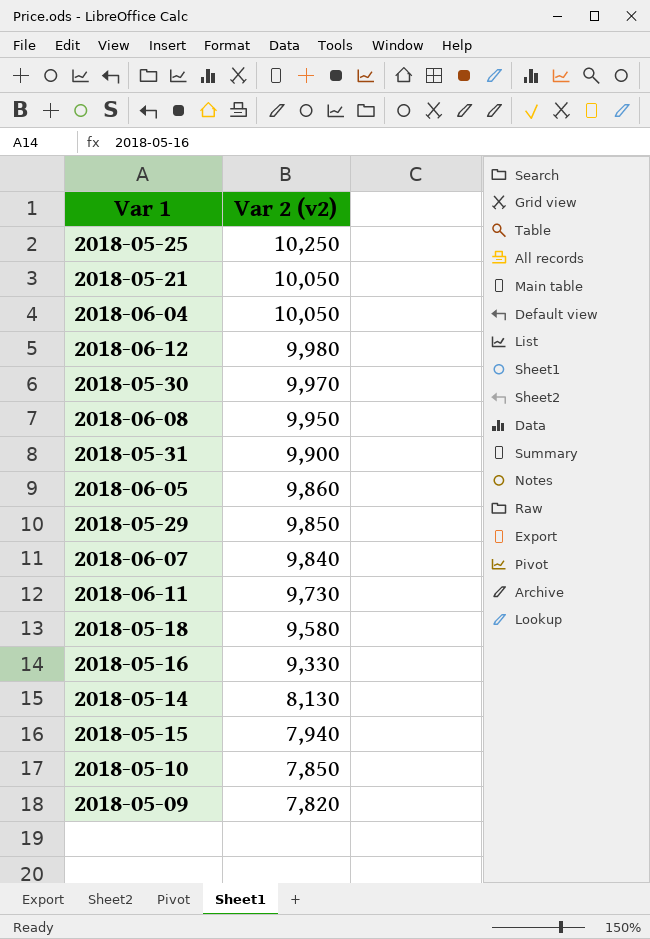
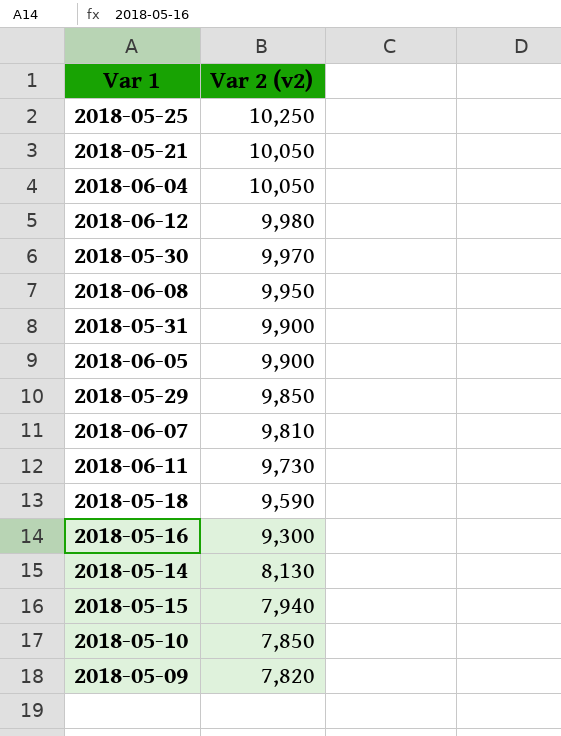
2018-06-05 | Var 2 (v2): 9,860 -> 9,900
2018-06-07 | Var 2 (v2): 9,840 -> 9,810
2018-05-18 | Var 2 (v2): 9,580 -> 9,590
2018-05-16 | Var 2 (v2): 9,330 -> 9,300

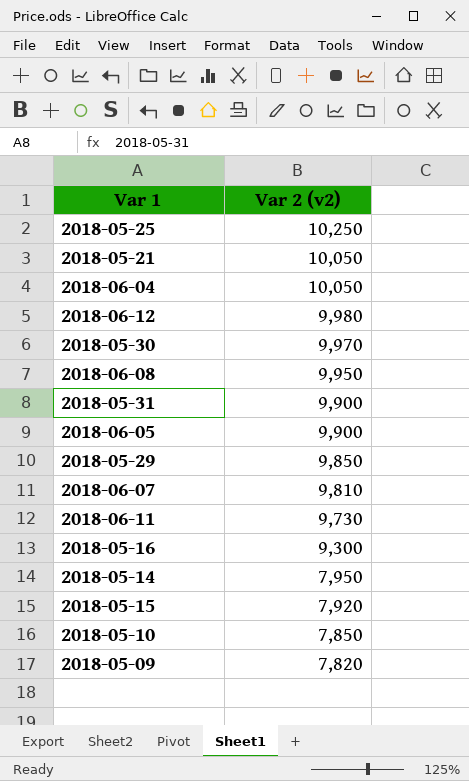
row 2018-05-18: 9,590 -> none
2018-05-14 | Var 2 (v2): 8,130 -> 7,950
2018-05-15 | Var 2 (v2): 7,940 -> 7,920

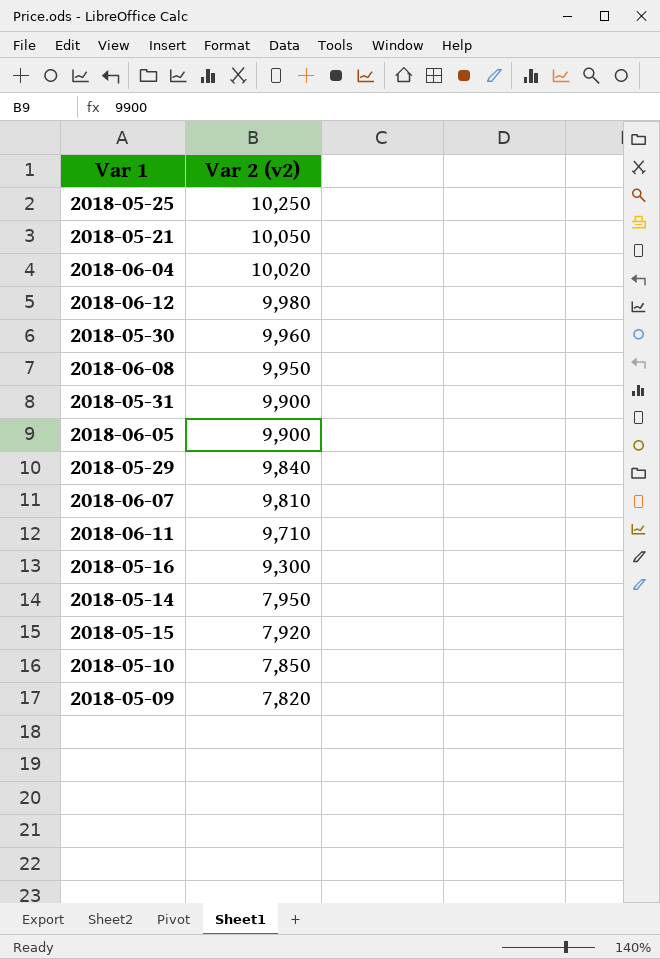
2018-06-04 | Var 2 (v2): 10,050 -> 10,020
2018-05-30 | Var 2 (v2): 9,970 -> 9,960
2018-05-29 | Var 2 (v2): 9,850 -> 9,840
2018-06-11 | Var 2 (v2): 9,730 -> 9,710

